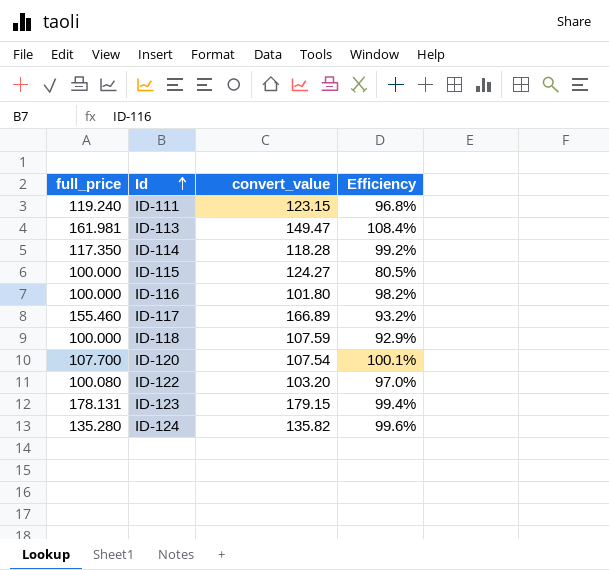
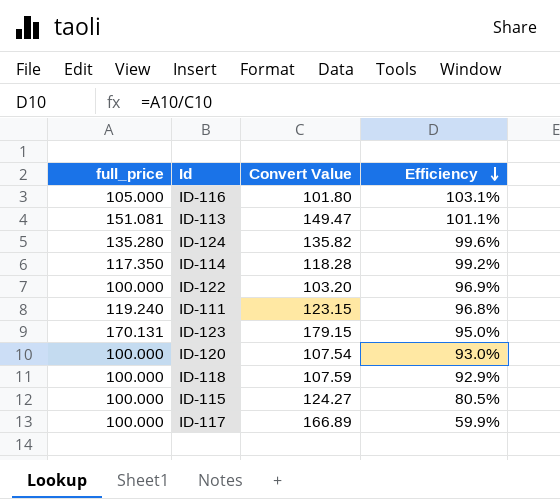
row order: Id ascending -> Efficiency descending
column name: convert_value -> Convert Value
ID-116 | full_price: 100.000 -> 105.000
ID-116 | Efficiency: 98.2% -> 103.1%
ID-113 | full_price: 161.981 -> 151.081
ID-113 | Efficiency: 108.4% -> 101.1%
ID-122 | full_price: 100.080 -> 100.000
ID-122 | Efficiency: 97.0% -> 96.9%
ID-123 | full_price: 178.131 -> 170.131
ID-123 | Efficiency: 99.4% -> 95.0%
ID-120 | full_price: 107.700 -> 100.000
ID-120 | Efficiency: 100.1% -> 93.0%
ID-117 | full_price: 155.460 -> 100.000
ID-117 | Efficiency: 93.2% -> 59.9%

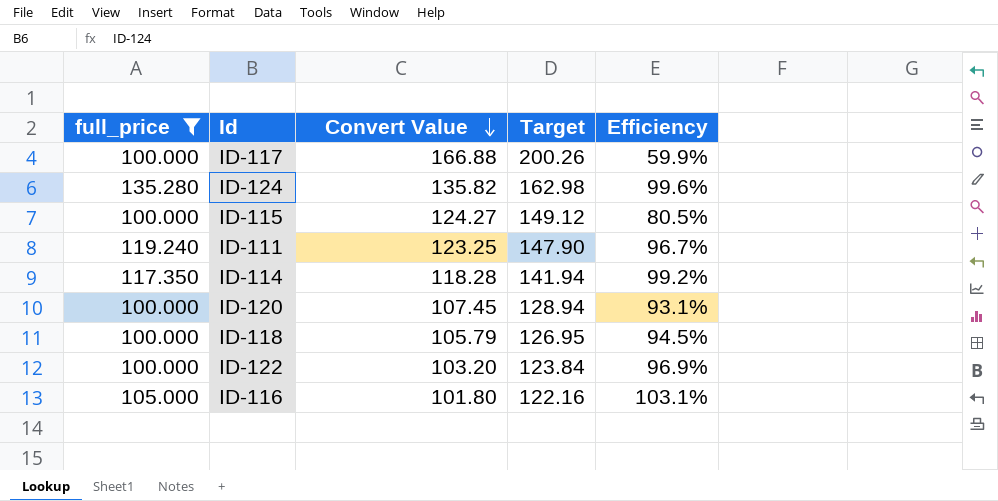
filter: none -> full_price <= 135.280
row order: Efficiency descending -> Convert Value descending
column Target | formula: none -> [Convert Value] * 1.2
ID-117 | Convert Value: 166.89 -> 166.88
ID-111 | Convert Value: 123.15 -> 123.25
ID-111 | Efficiency: 96.8% -> 96.7%
ID-120 | Convert Value: 107.54 -> 107.45
ID-120 | Efficiency: 93.0% -> 93.1%
ID-118 | Convert Value: 107.59 -> 105.79
ID-118 | Efficiency: 92.9% -> 94.5%

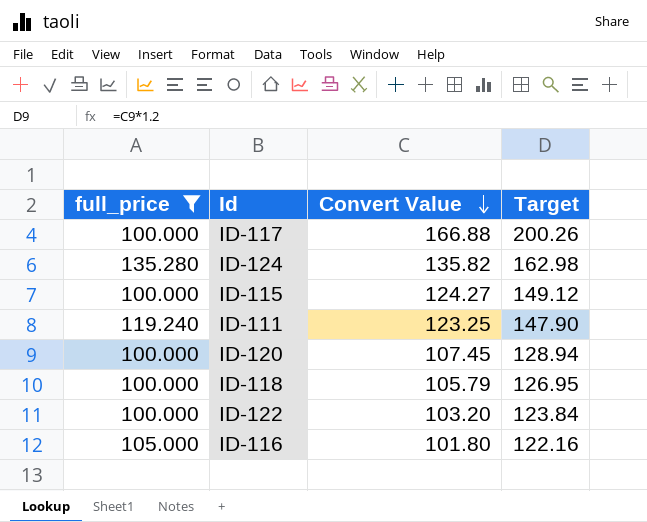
column Efficiency | formula: [full_price] / [Convert Value] -> none
row ID-114: 117.350 | 118.28 | 141.94 | 99.2% -> none

